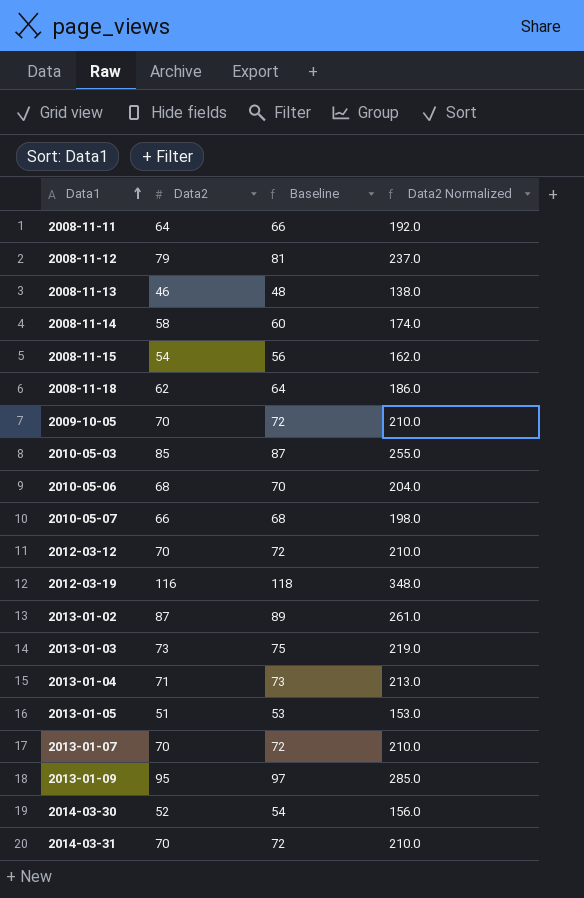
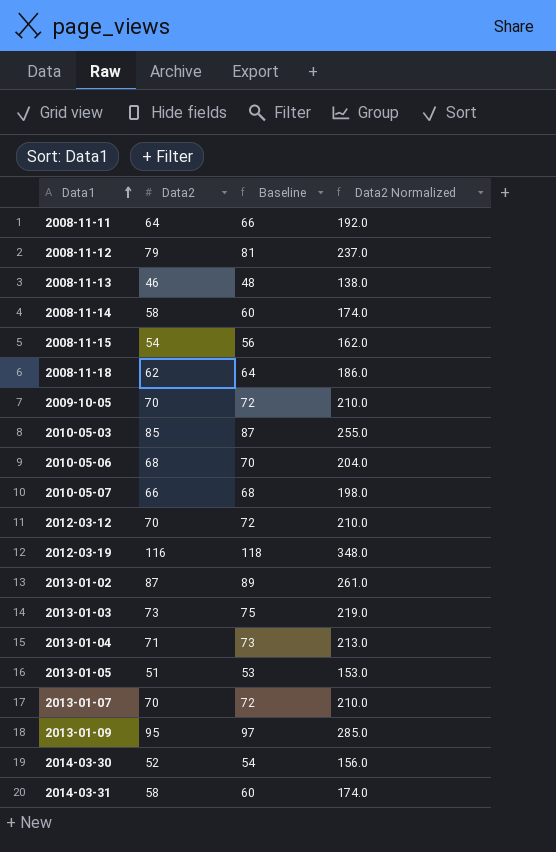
2014-03-31 | Data2: 70 -> 58
2014-03-31 | Baseline: 72 -> 60
2014-03-31 | Data2 Normalized: 210.0 -> 174.0

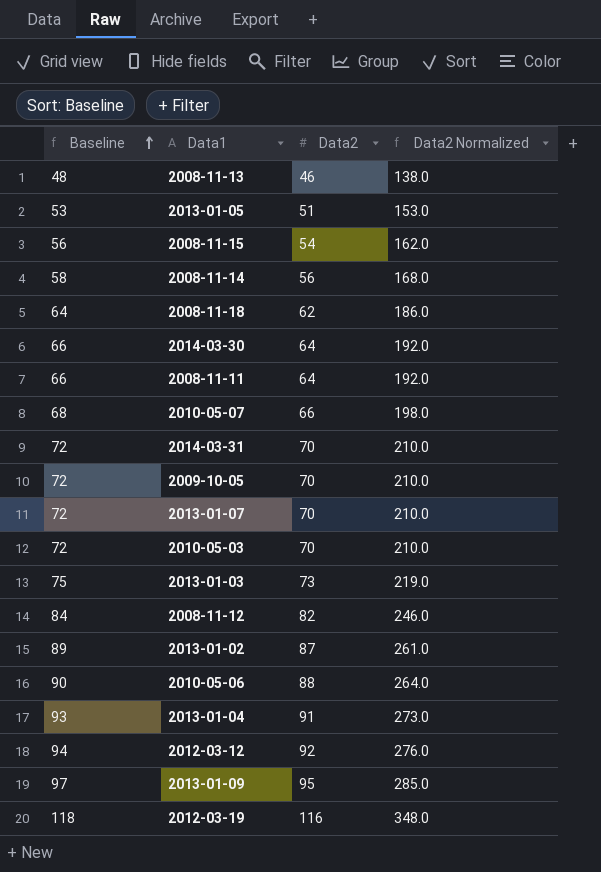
row order: Data1 ascending -> Baseline ascending
column Baseline | position: 3 -> 1
2008-11-14 | Baseline: 60 -> 58
2008-11-14 | Data2: 58 -> 56
2008-11-14 | Data2 Normalized: 174.0 -> 168.0
2014-03-30 | Baseline: 54 -> 66
2014-03-30 | Data2: 52 -> 64
2014-03-30 | Data2 Normalized: 156.0 -> 192.0
2014-03-31 | Baseline: 60 -> 72
2014-03-31 | Data2: 58 -> 70
2014-03-31 | Data2 Normalized: 174.0 -> 210.0
2010-05-03 | Baseline: 87 -> 72
2010-05-03 | Data2: 85 -> 70
2010-05-03 | Data2 Normalized: 255.0 -> 210.0
2008-11-12 | Baseline: 81 -> 84
2008-11-12 | Data2: 79 -> 82
2008-11-12 | Data2 Normalized: 237.0 -> 246.0
2010-05-06 | Baseline: 70 -> 90
2010-05-06 | Data2: 68 -> 88
2010-05-06 | Data2 Normalized: 204.0 -> 264.0
2013-01-04 | Baseline: 73 -> 93
2013-01-04 | Data2: 71 -> 91
2013-01-04 | Data2 Normalized: 213.0 -> 273.0
2012-03-12 | Baseline: 72 -> 94
2012-03-12 | Data2: 70 -> 92
2012-03-12 | Data2 Normalized: 210.0 -> 276.0

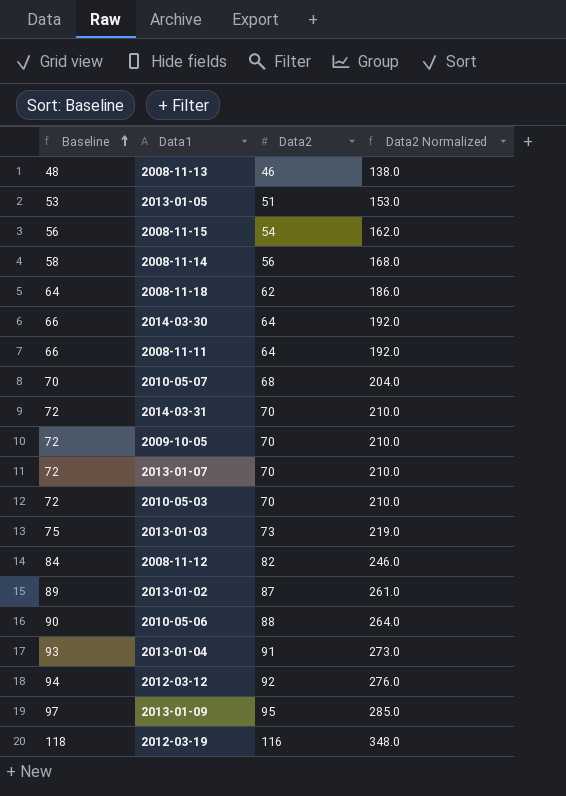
2010-05-07 | Baseline: 68 -> 70
2010-05-07 | Data2: 66 -> 68
2010-05-07 | Data2 Normalized: 198.0 -> 204.0

